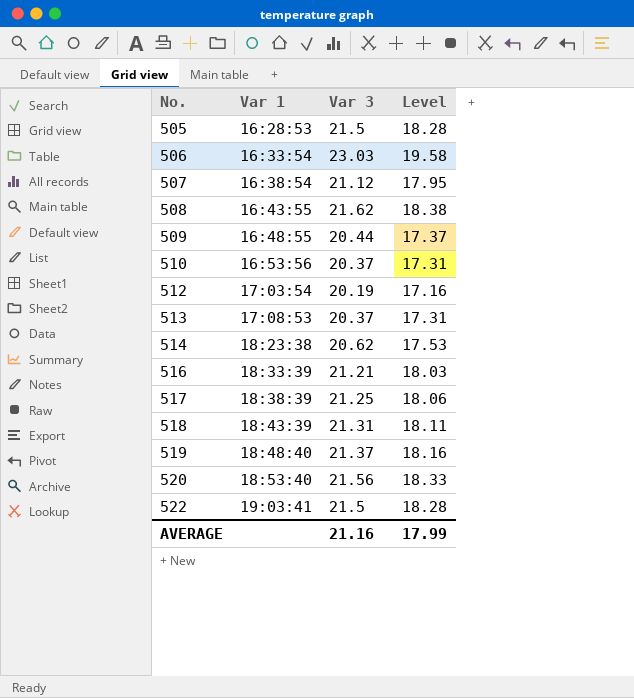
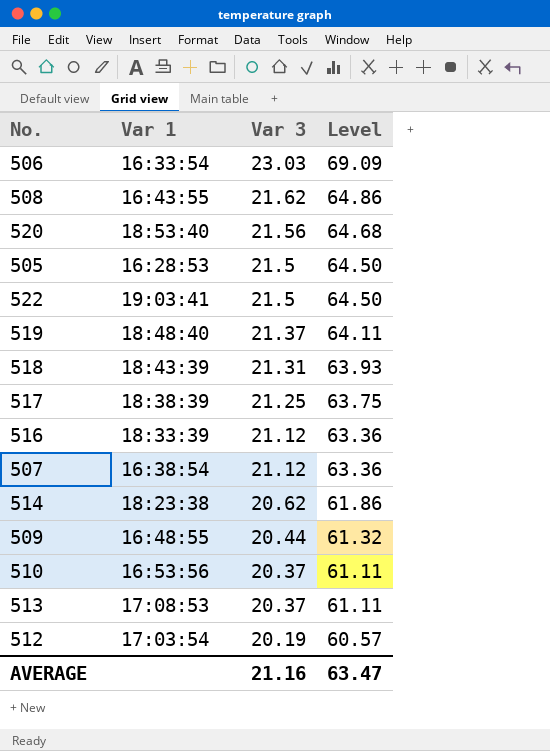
row order: No. ascending -> Var 3 descending
column Level | formula: [Var 3] * 0.85 -> [Var 3] * 3
516 | Var 3: 21.21 -> 21.12
AVERAGE | Level: 17.99 -> 63.47

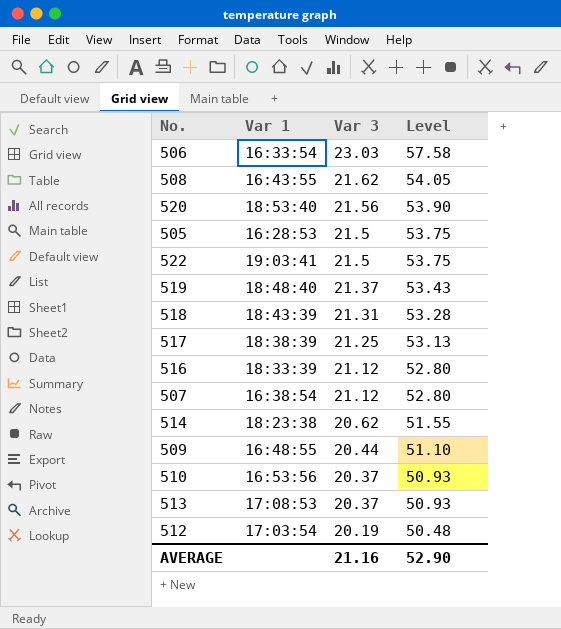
column Level | formula: [Var 3] * 3 -> [Var 3] * 2.5
AVERAGE | Level: 63.47 -> 52.90

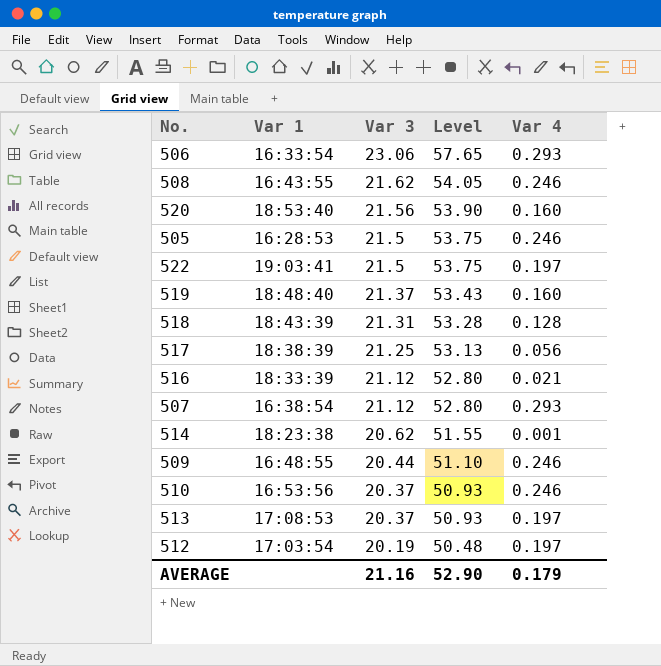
column Var 4 | position: none -> 5
506 | Var 3: 23.03 -> 23.06
506 | Level: 57.58 -> 57.65

